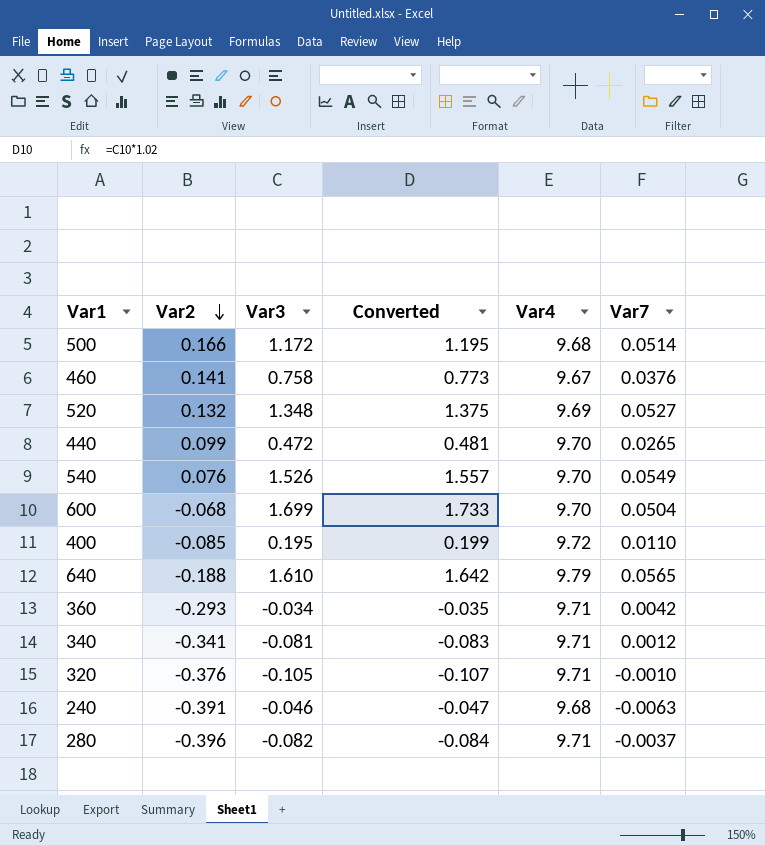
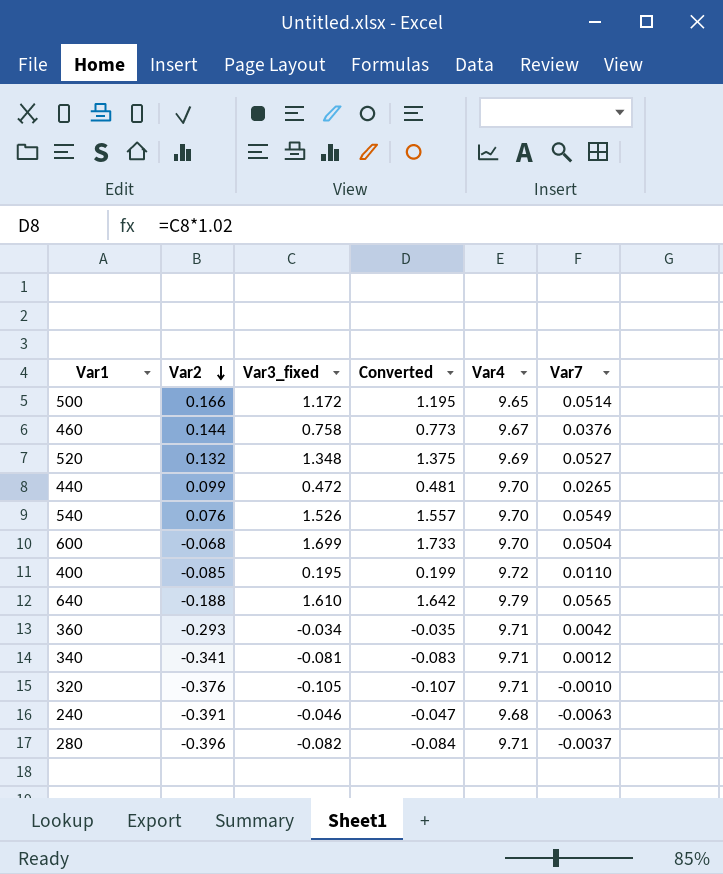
column name: Var3 -> Var3_fixed
500 | Var4: 9.68 -> 9.65
460 | Var2: 0.141 -> 0.144

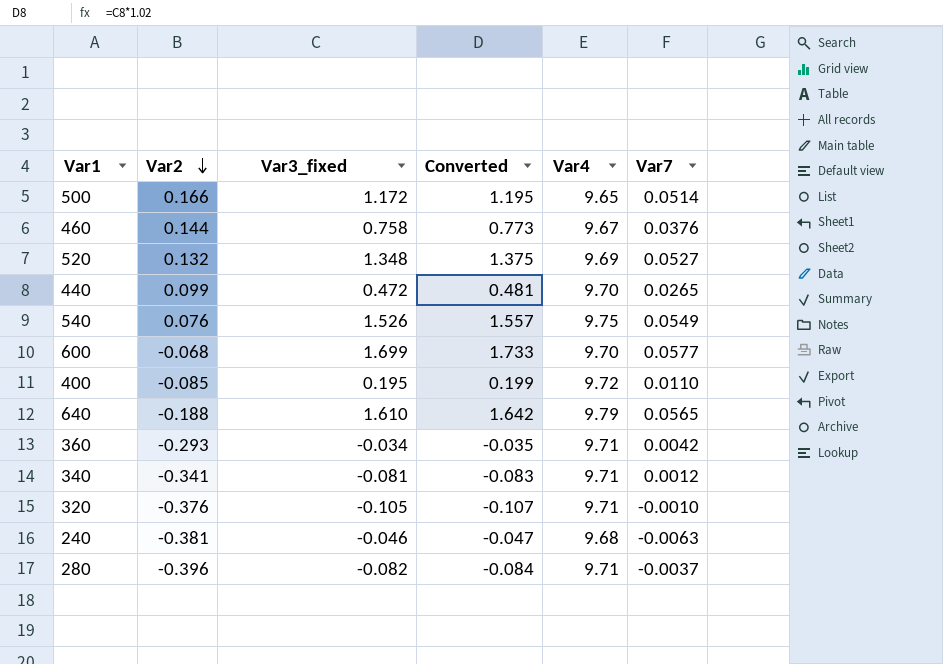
540 | Var4: 9.70 -> 9.75
600 | Var7: 0.0504 -> 0.0577
240 | Var2: -0.391 -> -0.381

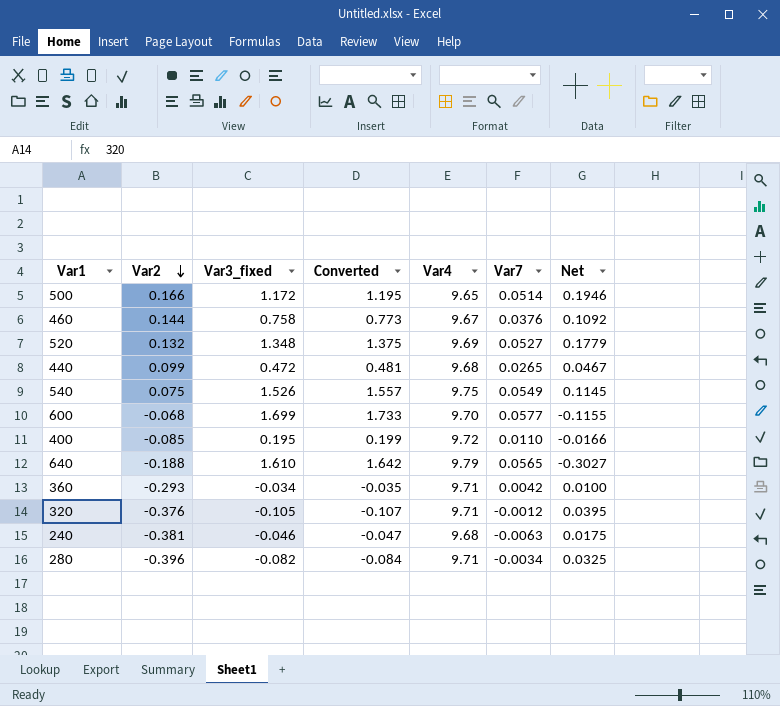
column Net | formula: none -> [Var2] * [Var3_fixed]
row 340: -0.341 | -0.081 | -0.083 | 9.71 | 0.0012 -> none
440 | Var4: 9.70 -> 9.68
540 | Var2: 0.076 -> 0.075
320 | Var7: -0.0010 -> -0.0012
280 | Var7: -0.0037 -> -0.0034

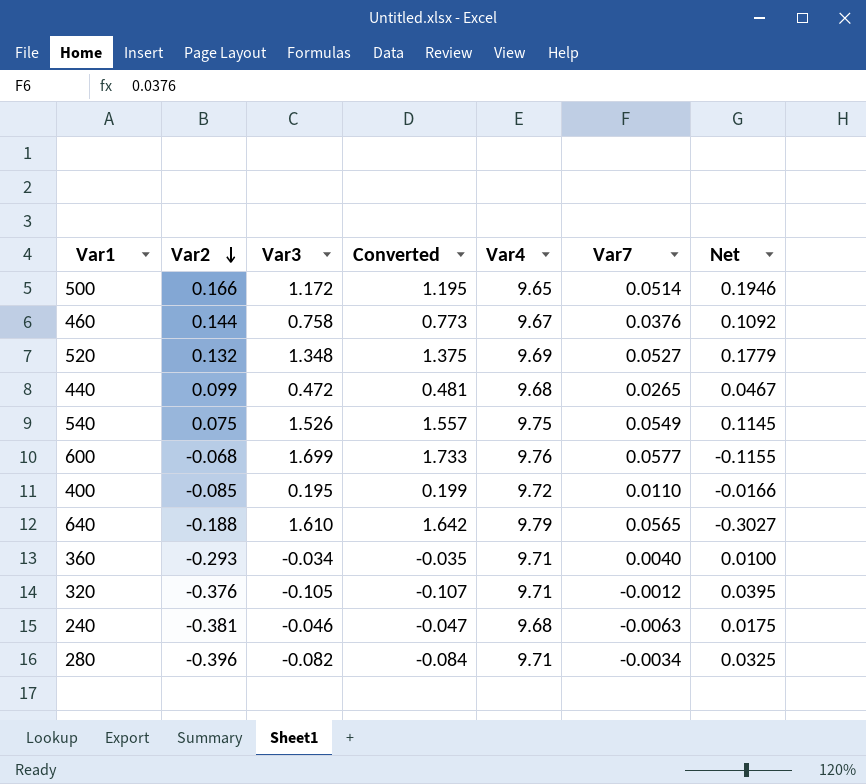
column name: Var3_fixed -> Var3
600 | Var4: 9.70 -> 9.76
360 | Var7: 0.0042 -> 0.0040

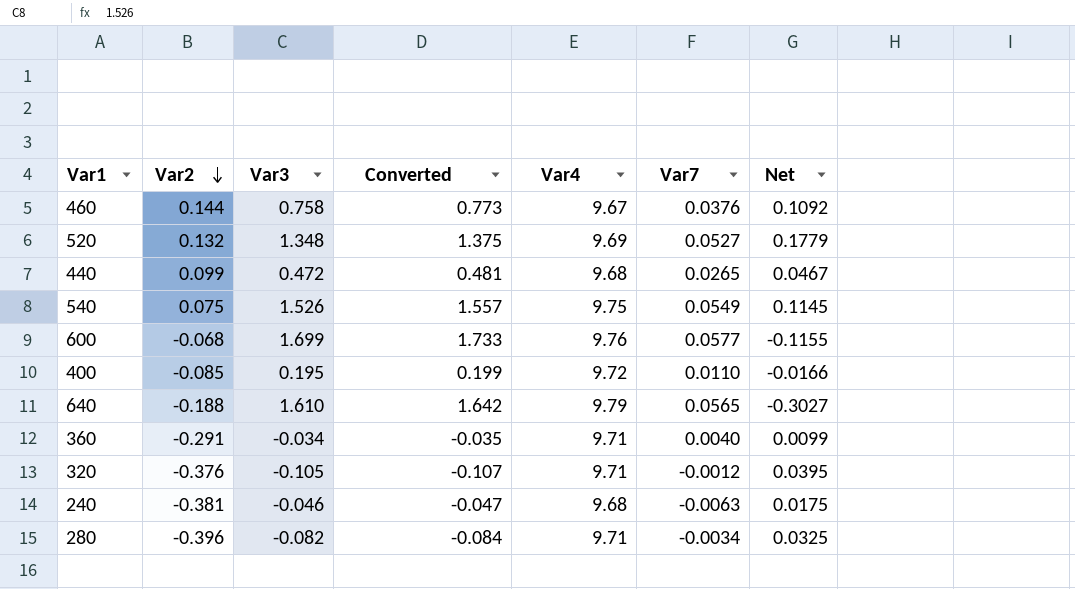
row 500: 0.166 | 1.172 | 1.195 | 9.65 | 0.0514 | 0.1946 -> none
360 | Var2: -0.293 -> -0.291
360 | Net: 0.0100 -> 0.0099

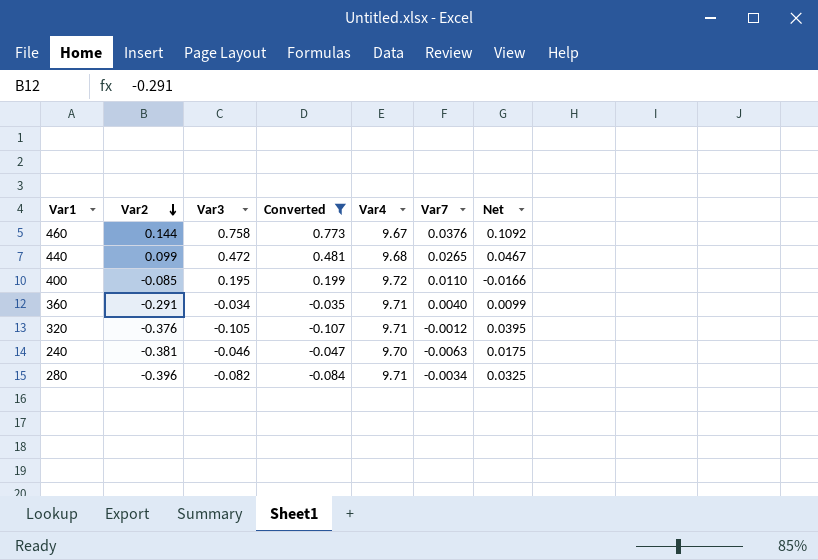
filter: none -> Converted <= 0.773
240 | Var4: 9.68 -> 9.70

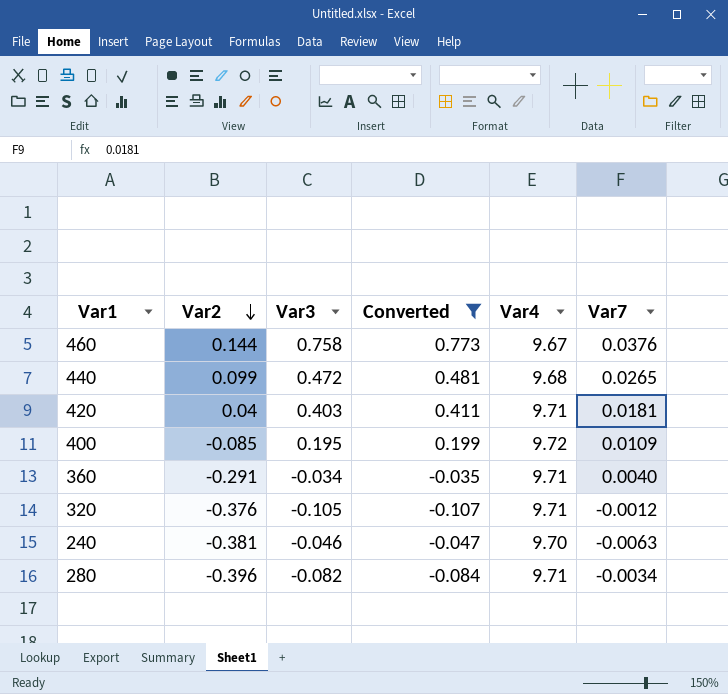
column Net | formula: [Var2] * [Var3] -> none
row 420: none -> 0.04 | 0.403 | 0.411 | 9.71 | 0.0181
400 | Var7: 0.0110 -> 0.0109

